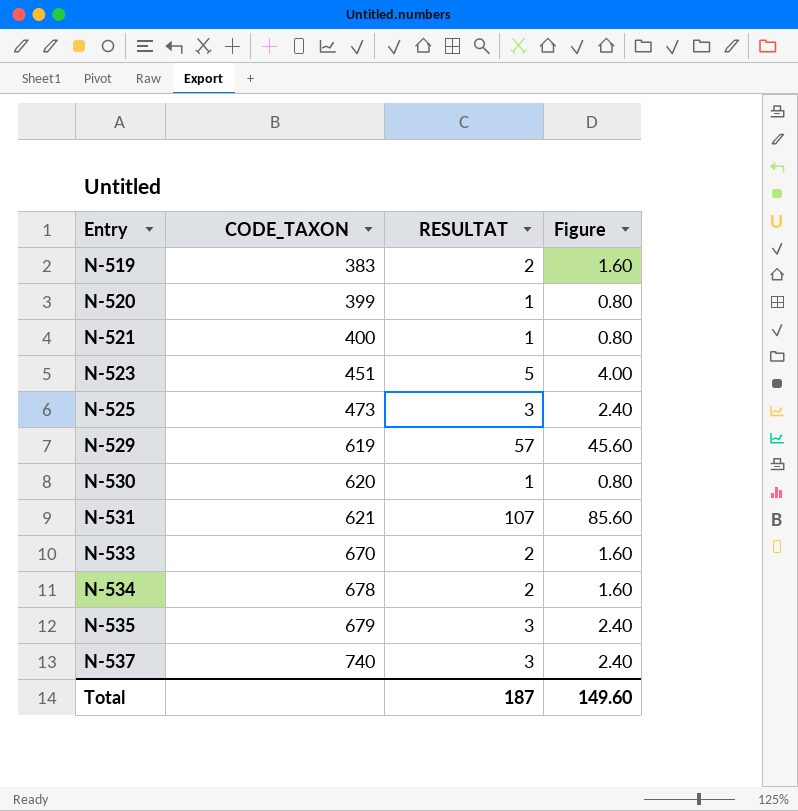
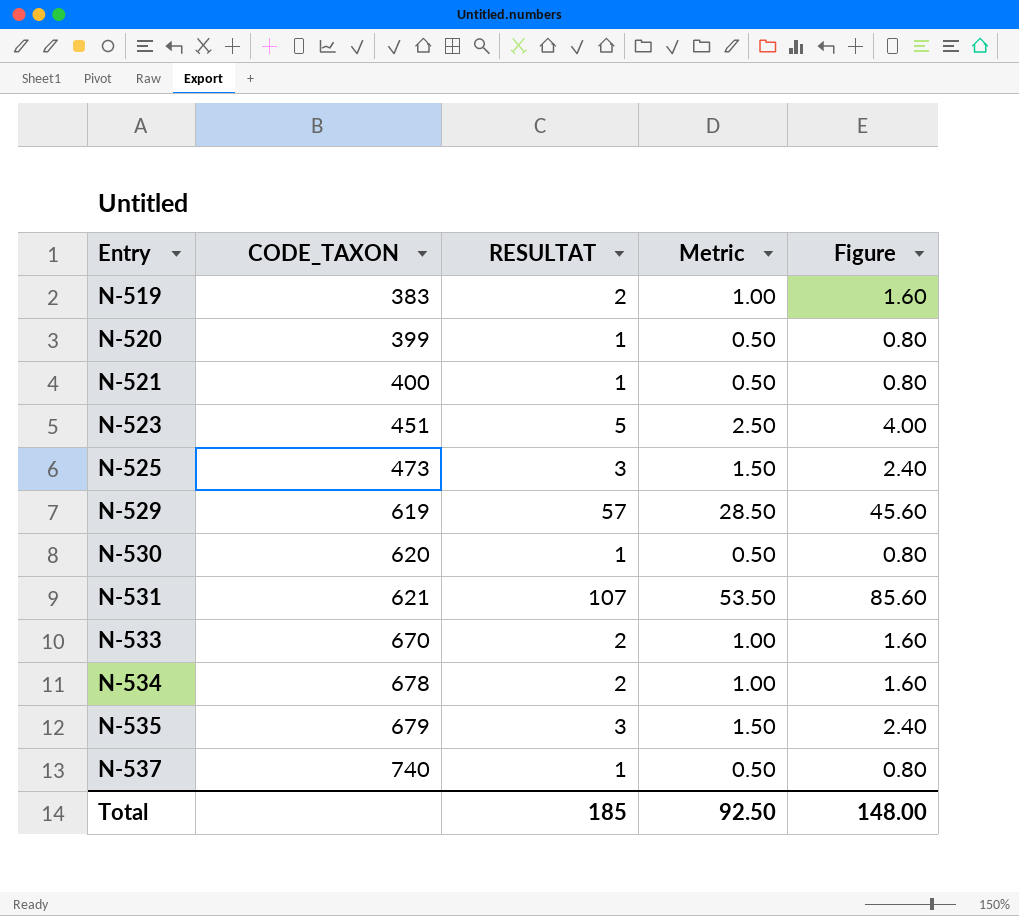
column Metric | formula: none -> [RESULTAT] * 0.5
N-537 | RESULTAT: 3 -> 1
N-537 | Figure: 2.40 -> 0.80
Total | RESULTAT: 187 -> 185
Total | Figure: 149.60 -> 148.00

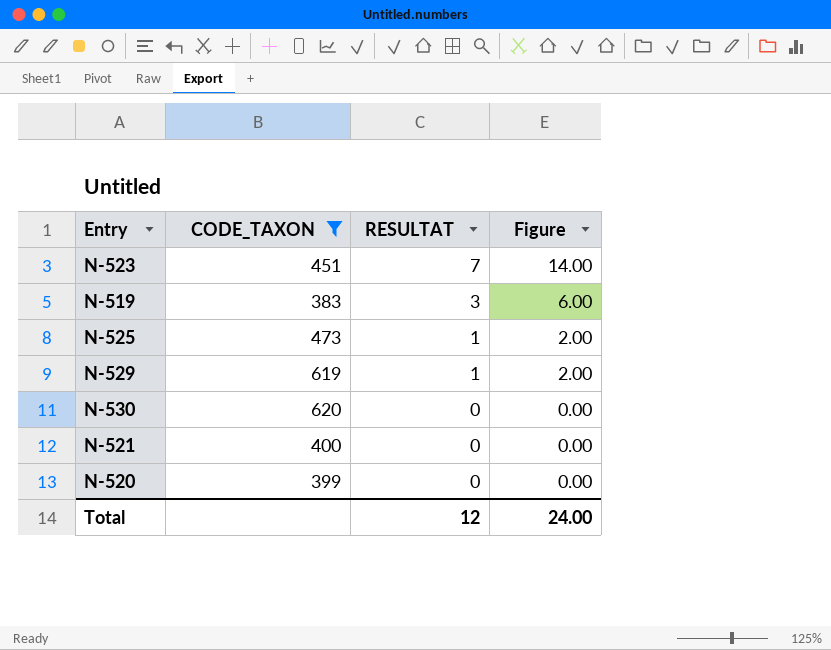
filter: none -> CODE_TAXON <= 620
row order: Entry ascending -> RESULTAT descending
column Metric | formula: [RESULTAT] * 0.5 -> none
column Figure | formula: [RESULTAT] * 0.8 -> [RESULTAT] * 2
N-523 | RESULTAT: 5 -> 7
N-519 | RESULTAT: 2 -> 3
N-525 | RESULTAT: 3 -> 1
N-529 | RESULTAT: 57 -> 1
N-530 | RESULTAT: 1 -> 0
N-521 | RESULTAT: 1 -> 0
N-520 | RESULTAT: 1 -> 0
Total | RESULTAT: 185 -> 12
Total | Figure: 148.00 -> 24.00

